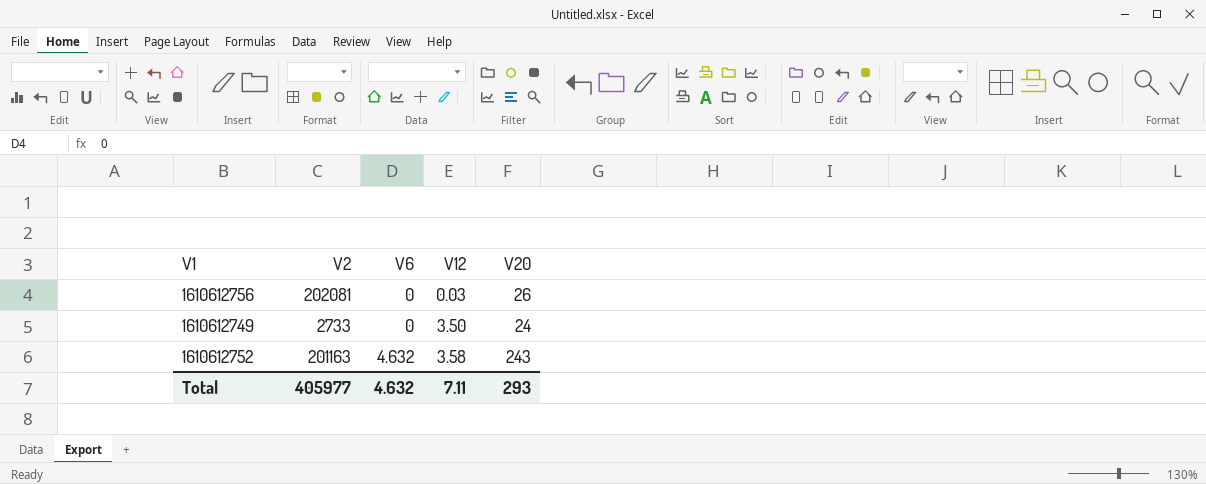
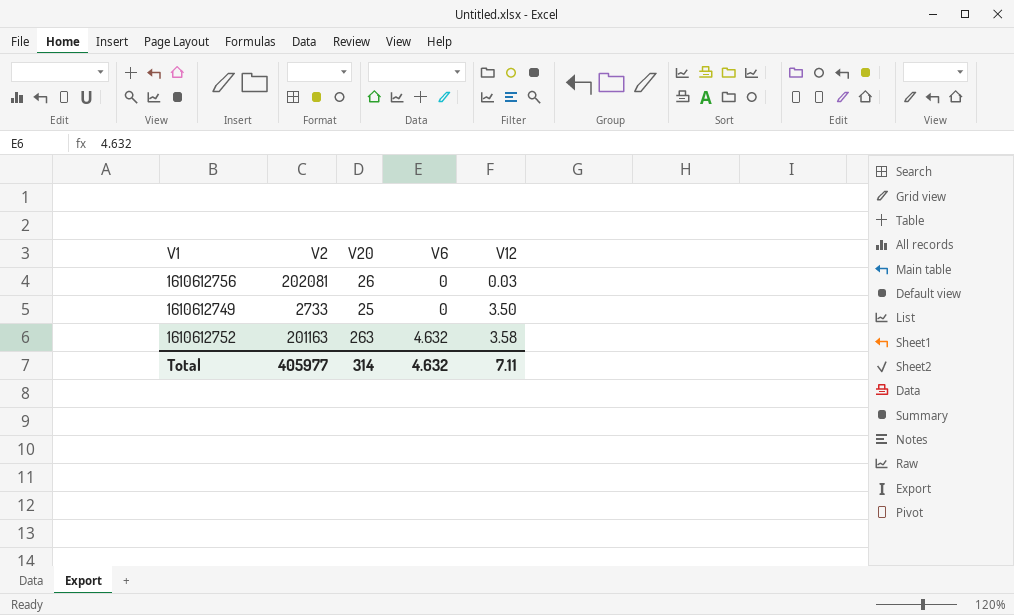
column V20 | position: 5 -> 3
1610612749 | V20: 24 -> 25
1610612752 | V20: 243 -> 263
Total | V20: 293 -> 314

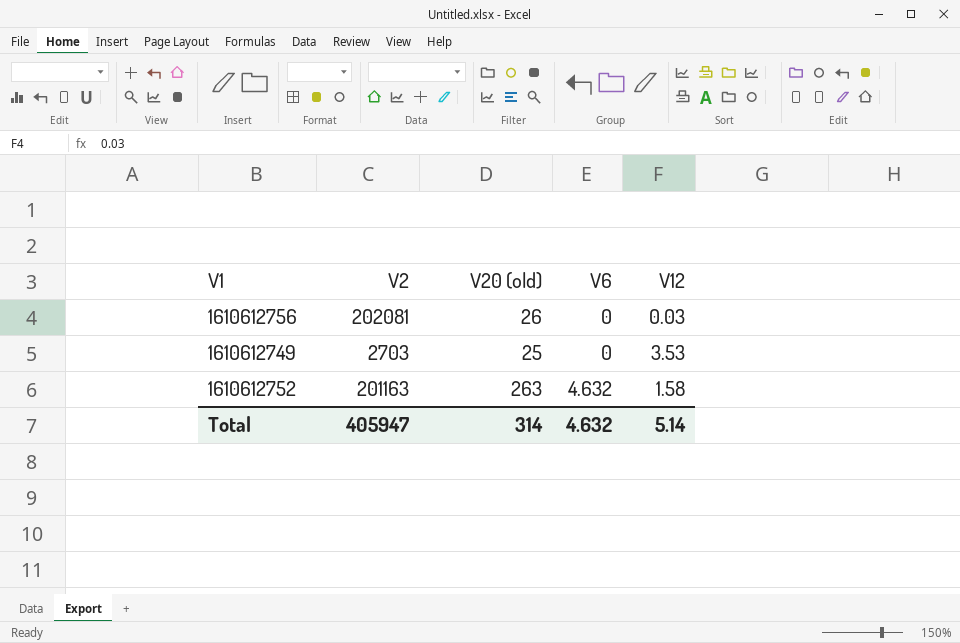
column name: V20 -> V20 (old)
1610612749 | V2: 2733 -> 2703
1610612749 | V12: 3.50 -> 3.53
1610612752 | V12: 3.58 -> 1.58
Total | V2: 405977 -> 405947
Total | V12: 7.11 -> 5.14

